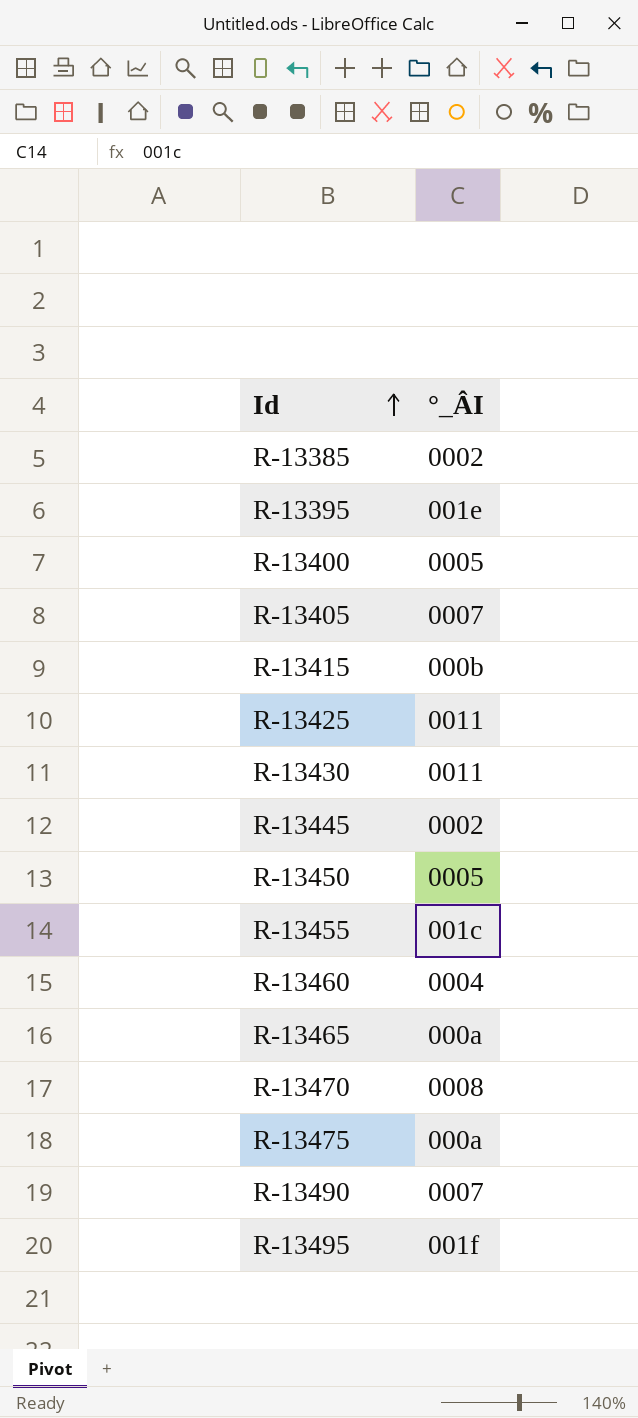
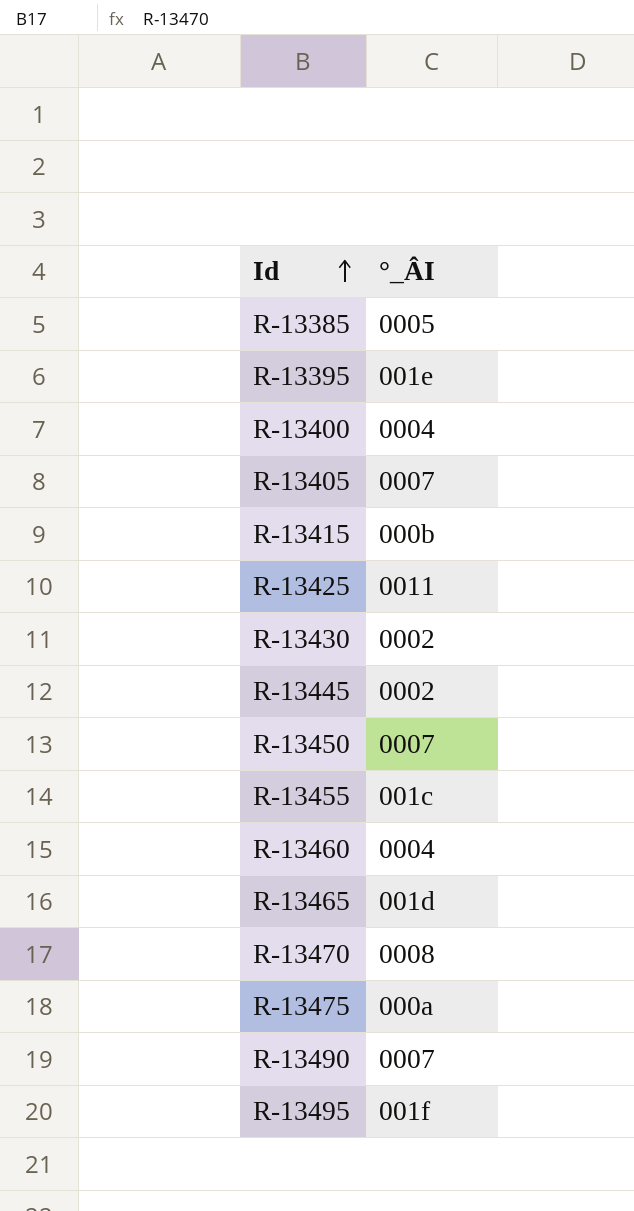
R-13385 | °_ÂI: 0002 -> 0005
R-13400 | °_ÂI: 0005 -> 0004
R-13430 | °_ÂI: 0011 -> 0002
R-13450 | °_ÂI: 0005 -> 0007
R-13465 | °_ÂI: 000a -> 001d

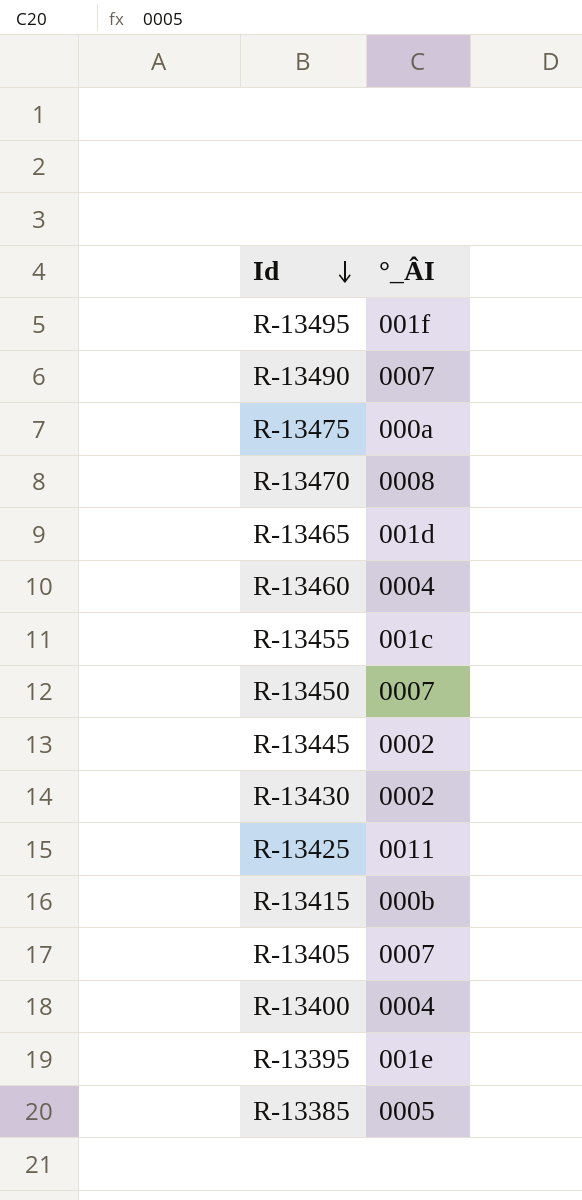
row order: Id ascending -> Id descending

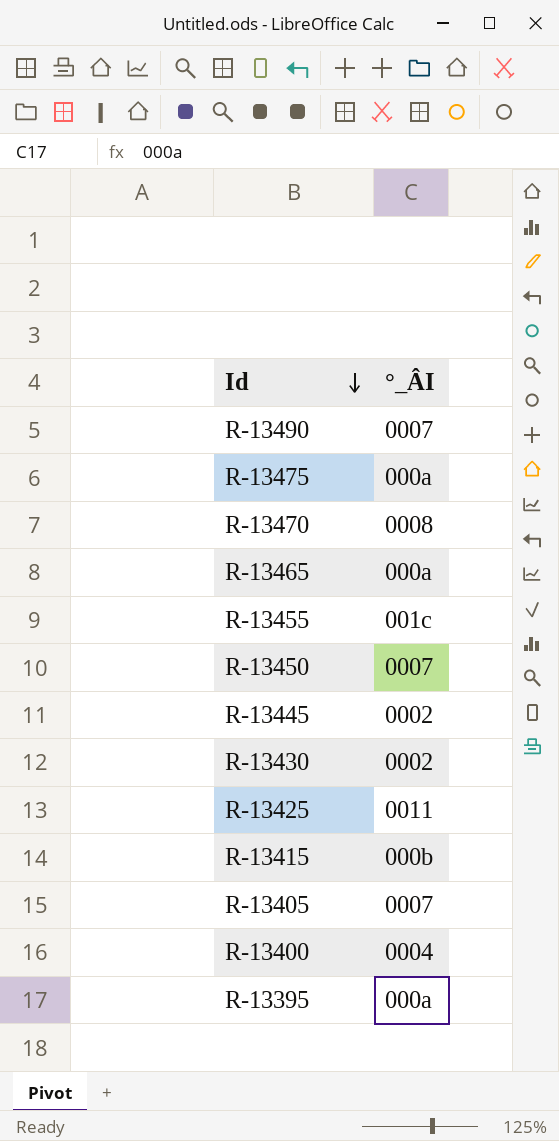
row R-13495: 001f -> none
row R-13460: 0004 -> none
row R-13385: 0005 -> none
R-13465 | °_ÂI: 001d -> 000a
R-13395 | °_ÂI: 001e -> 000a

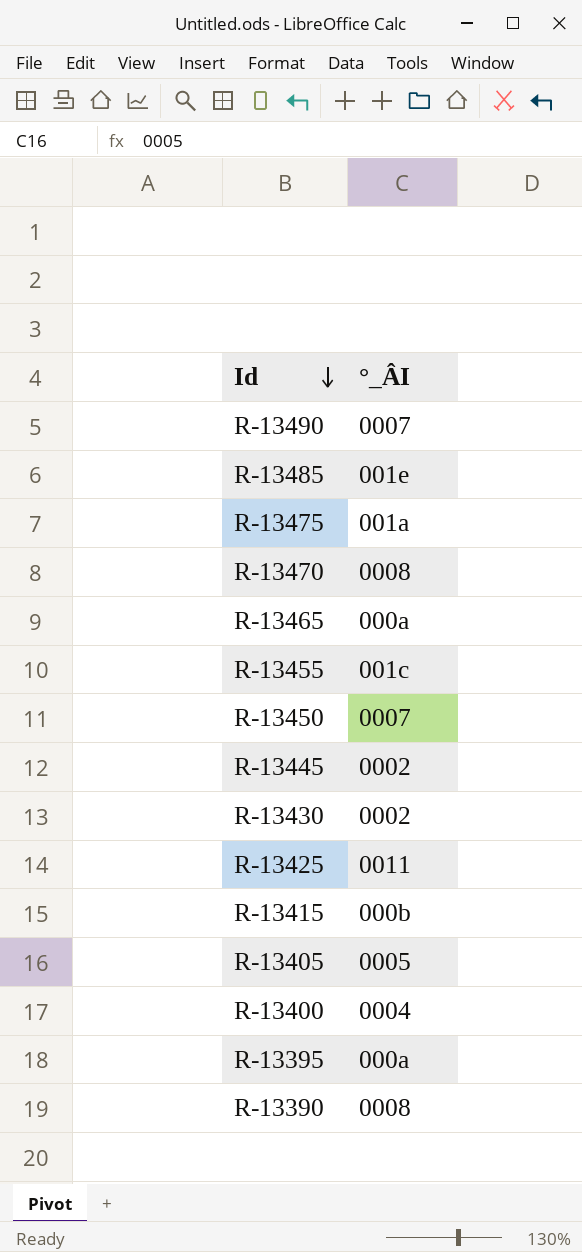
row R-13485: none -> 001e
R-13475 | °_ÂI: 000a -> 001a
R-13405 | °_ÂI: 0007 -> 0005
row R-13390: none -> 0008

